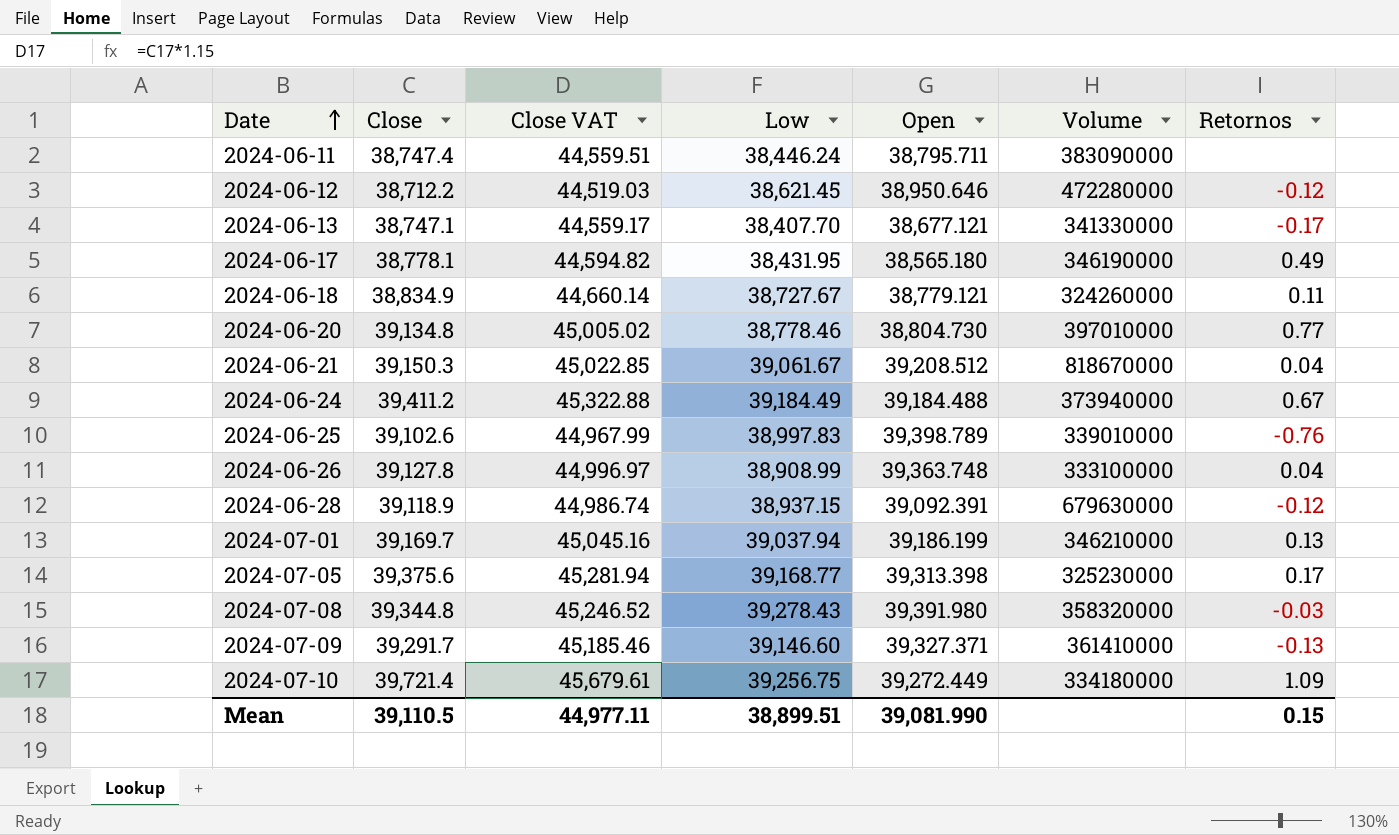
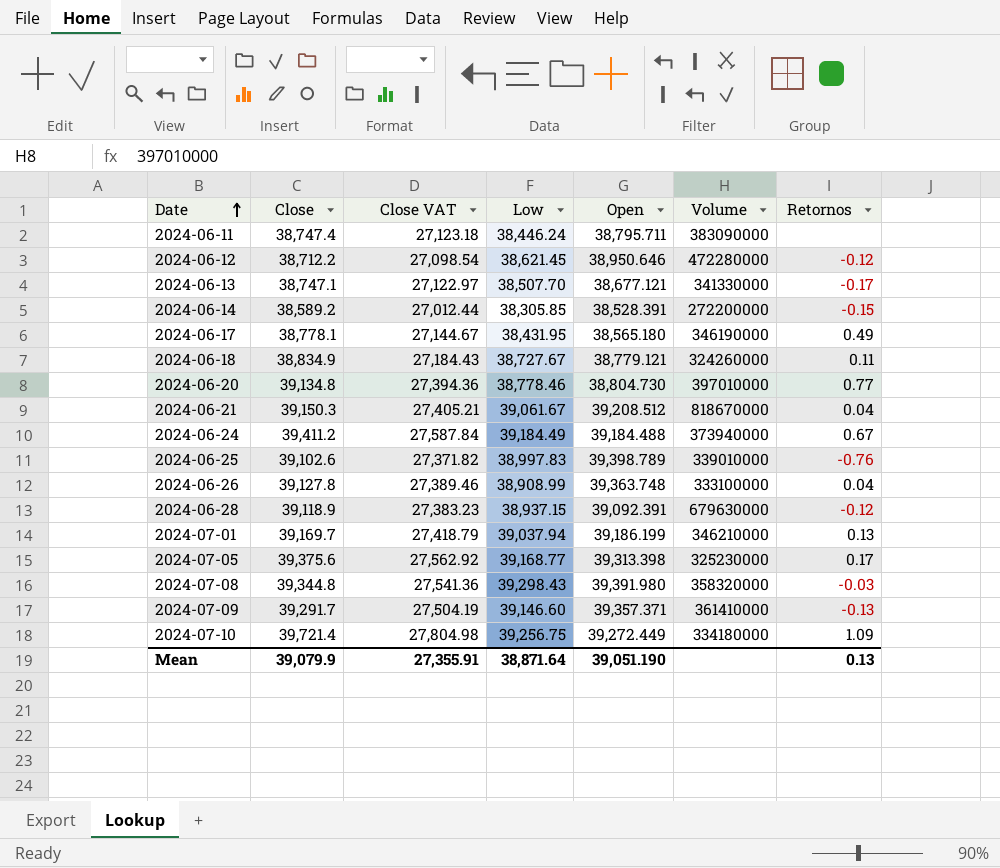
column Close VAT | formula: [Close] * 1.15 -> [Close] * 0.7
2024-06-13 | Low: 38,407.70 -> 38,507.70
row 2024-06-14: none -> 38,589.2 | 27,012.44 | 38,305.85 | 38,528.391 | 272200000 | -0.15
2024-07-08 | Low: 39,278.43 -> 39,298.43
2024-07-09 | Open: 39,327.371 -> 39,357.371
Mean | Close: 39,110.5 -> 39,079.9
Mean | Close VAT: 44,977.11 -> 27,355.91
Mean | Low: 38,899.51 -> 38,871.64
Mean | Open: 39,081.990 -> 39,051.190
Mean | Retornos: 0.15 -> 0.13

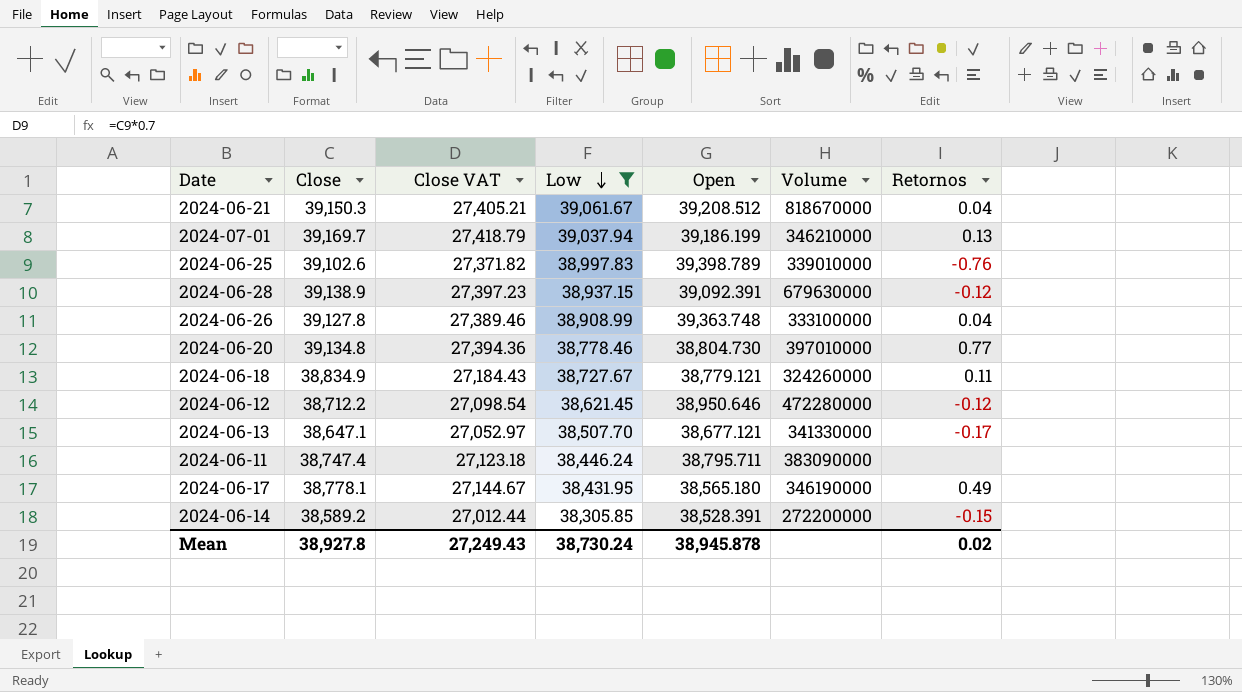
filter: none -> Low <= 39,061.67
row order: Date ascending -> Low descending
2024-06-28 | Close: 39,118.9 -> 39,138.9
2024-06-28 | Close VAT: 27,383.23 -> 27,397.23
2024-06-13 | Close: 38,747.1 -> 38,647.1
2024-06-13 | Close VAT: 27,122.97 -> 27,052.97
Mean | Close: 39,079.9 -> 38,927.8
Mean | Close VAT: 27,355.91 -> 27,249.43
Mean | Low: 38,871.64 -> 38,730.24
Mean | Open: 39,051.190 -> 38,945.878
Mean | Retornos: 0.13 -> 0.02

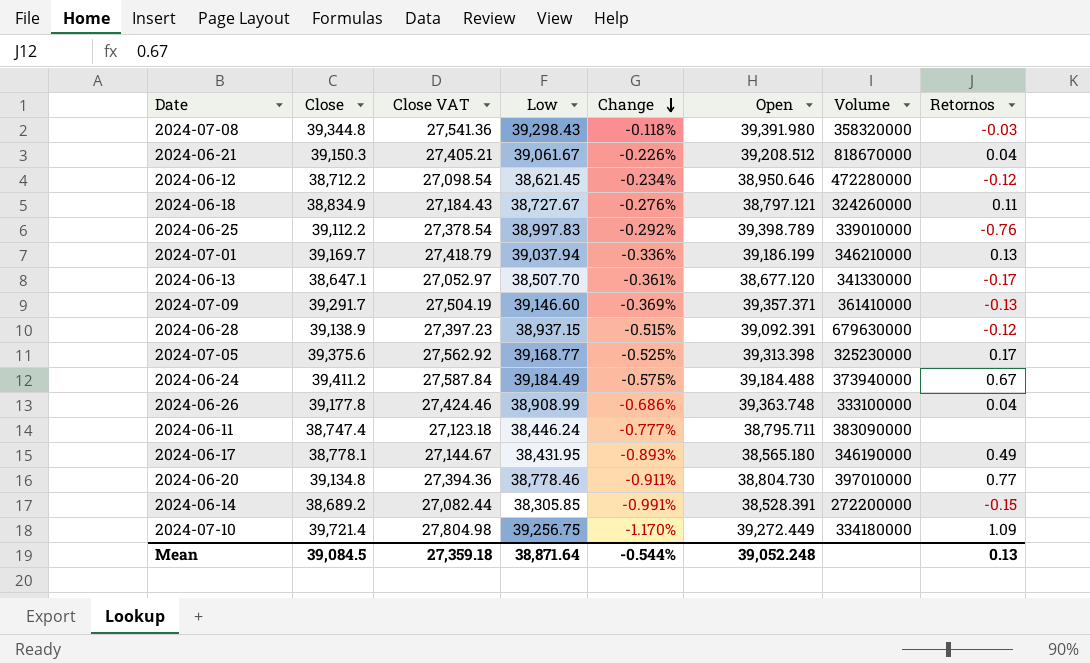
filter: Low <= 39,061.67 -> none
row order: Low descending -> Change descending
column Change | formula: none -> ([Low] - [Close]) / [Close]
2024-06-18 | Open: 38,779.121 -> 38,797.121
2024-06-25 | Close: 39,102.6 -> 39,112.2
2024-06-25 | Close VAT: 27,371.82 -> 27,378.54
2024-06-13 | Open: 38,677.121 -> 38,677.120
2024-06-26 | Close: 39,127.8 -> 39,177.8
2024-06-26 | Close VAT: 27,389.46 -> 27,424.46
2024-06-14 | Close: 38,589.2 -> 38,689.2
2024-06-14 | Close VAT: 27,012.44 -> 27,082.44
Mean | Close: 38,927.8 -> 39,084.5
Mean | Close VAT: 27,249.43 -> 27,359.18
Mean | Low: 38,730.24 -> 38,871.64
Mean | Open: 38,945.878 -> 39,052.248
Mean | Retornos: 0.02 -> 0.13

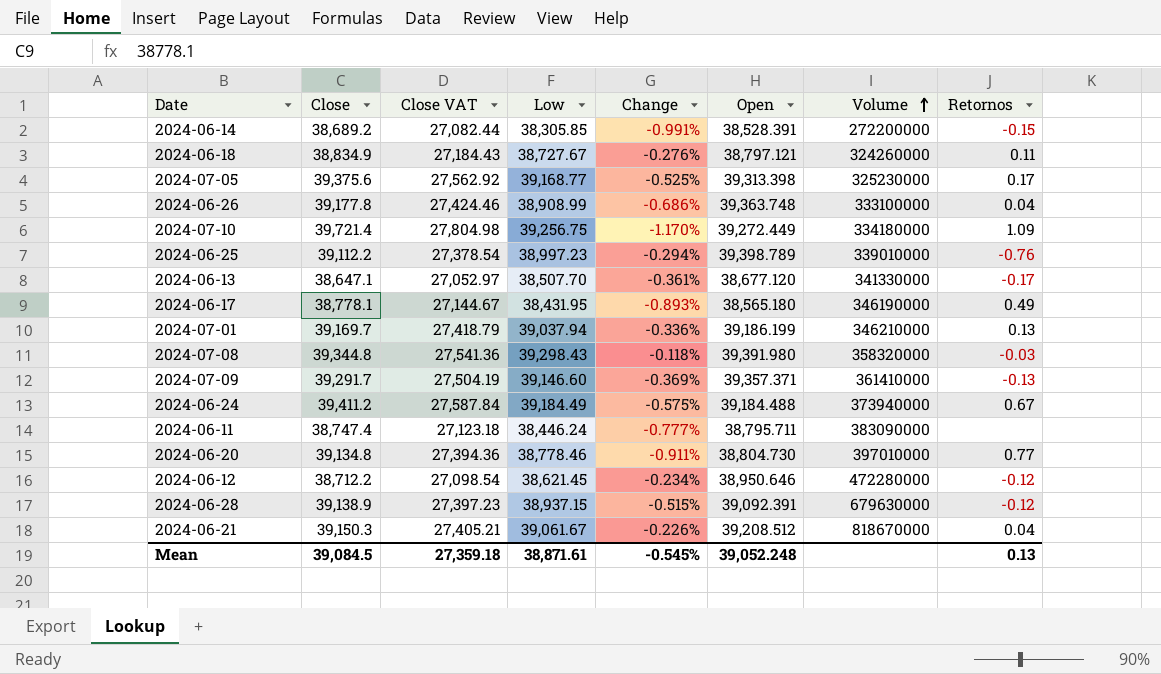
row order: Change descending -> Volume ascending
2024-06-25 | Low: 38,997.83 -> 38,997.23
2024-06-25 | Change: -0.292% -> -0.294%
Mean | Low: 38,871.64 -> 38,871.61
Mean | Change: -0.544% -> -0.545%

